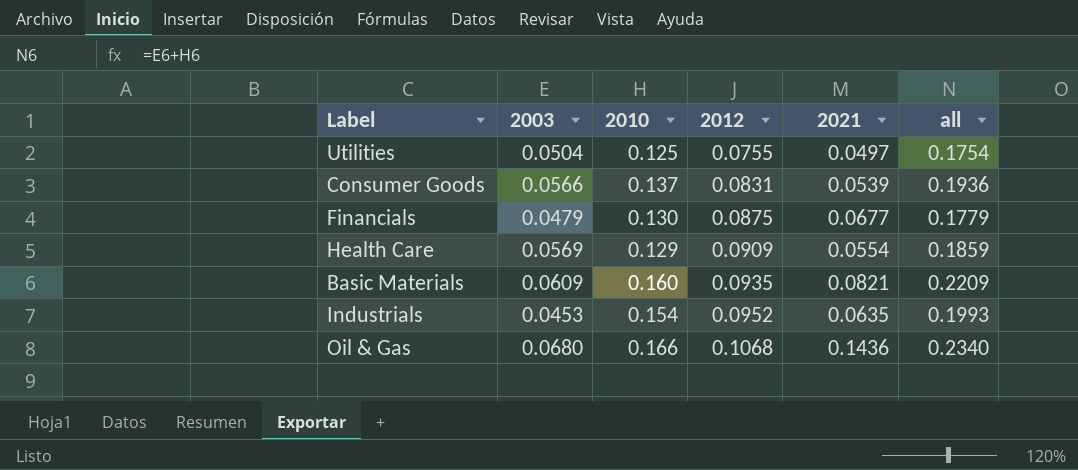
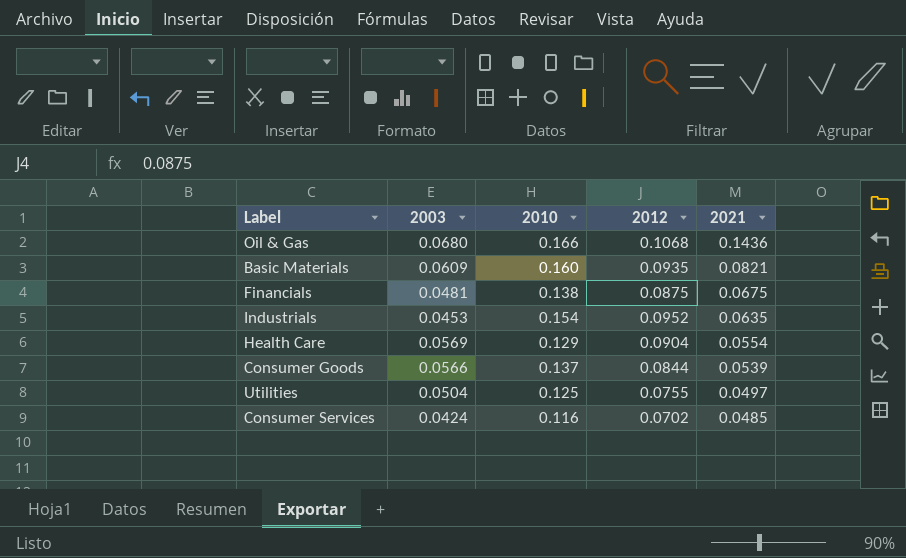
row order: 2012 ascending -> 2021 descending
column all | formula: [2003] + [2010] -> none
Financials | 2003: 0.0479 -> 0.0481
Financials | 2010: 0.130 -> 0.138
Financials | 2021: 0.0677 -> 0.0675
Health Care | 2012: 0.0909 -> 0.0904
Consumer Goods | 2012: 0.0831 -> 0.0844
row Consumer Services: none -> 0.0424 | 0.116 | 0.0702 | 0.0485

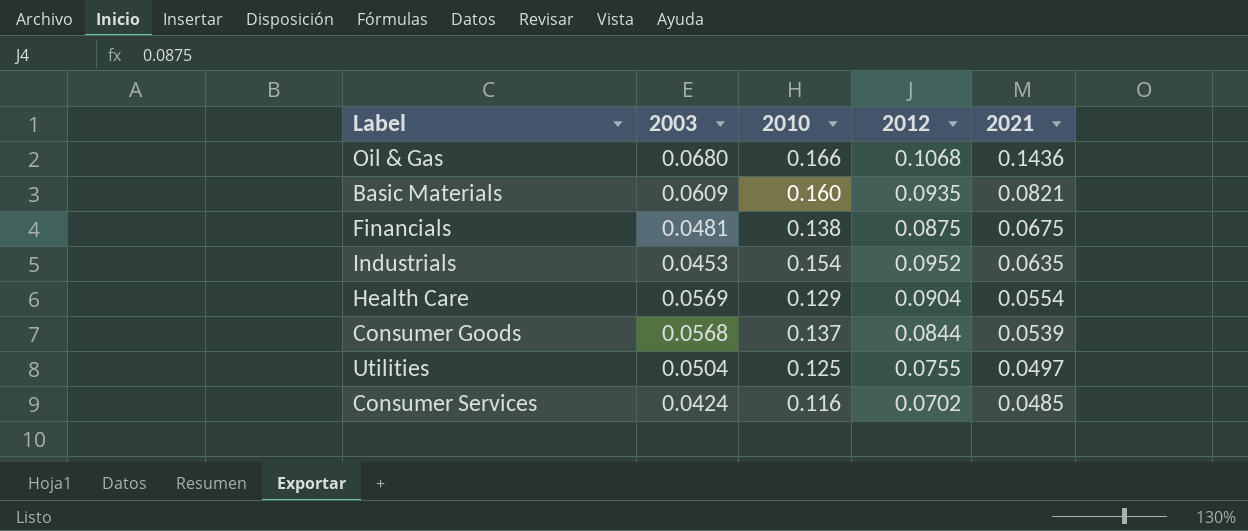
Consumer Goods | 2003: 0.0566 -> 0.0568

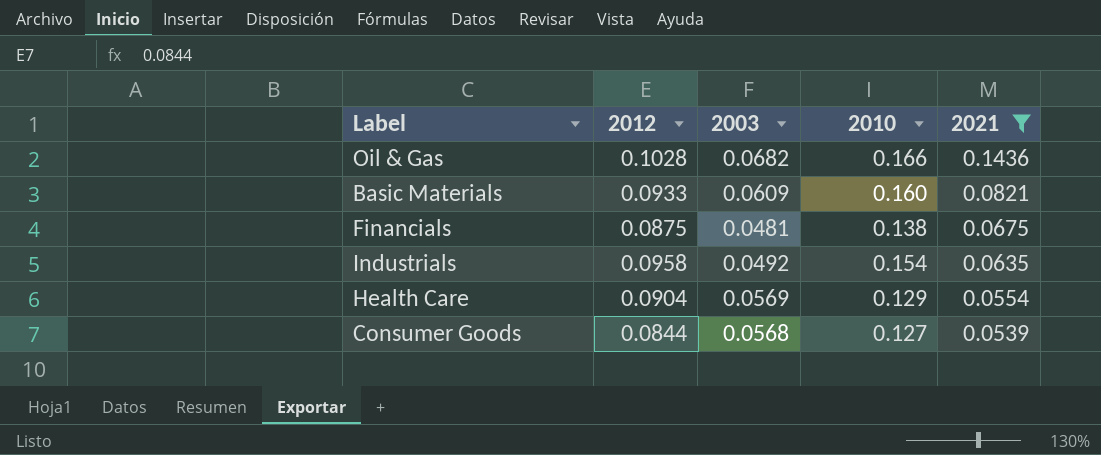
filter: none -> 2021 >= 0.0539
column 2012 | position: 4 -> 2
Oil & Gas | 2012: 0.1068 -> 0.1028
Oil & Gas | 2003: 0.0680 -> 0.0682
Basic Materials | 2012: 0.0935 -> 0.0933
Industrials | 2012: 0.0952 -> 0.0958
Industrials | 2003: 0.0453 -> 0.0492
Consumer Goods | 2010: 0.137 -> 0.127

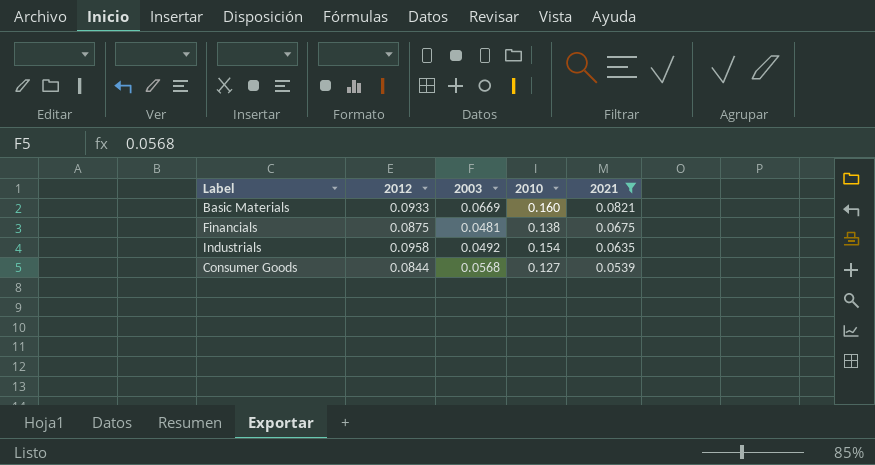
row Oil & Gas: 0.1028 | 0.0682 | 0.166 | 0.1436 -> none
row Health Care: 0.0904 | 0.0569 | 0.129 | 0.0554 -> none
Basic Materials | 2003: 0.0609 -> 0.0669

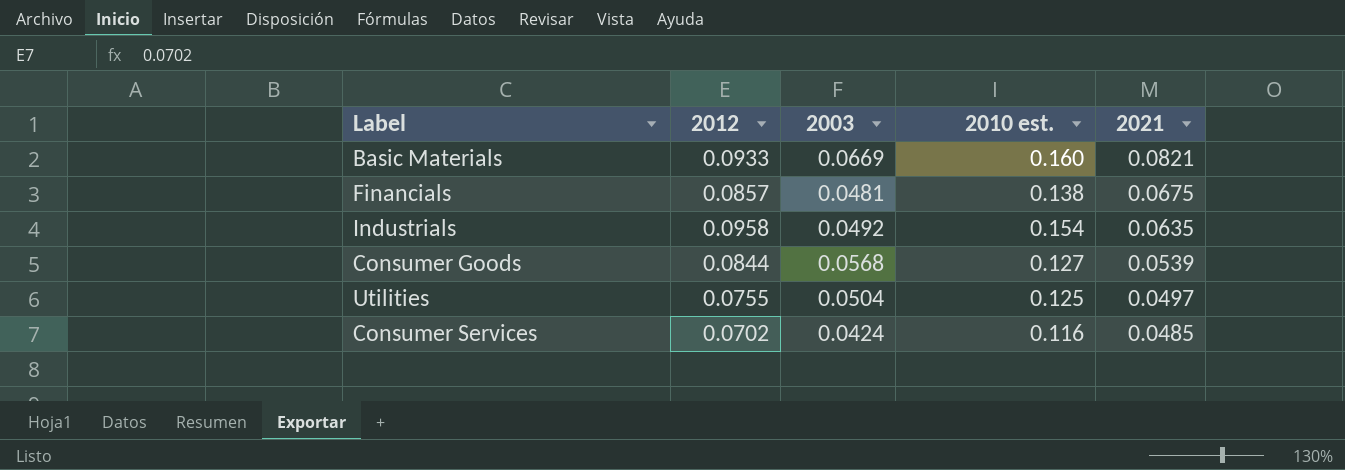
filter: 2021 >= 0.0539 -> none
column name: 2010 -> 2010 est.
Financials | 2012: 0.0875 -> 0.0857

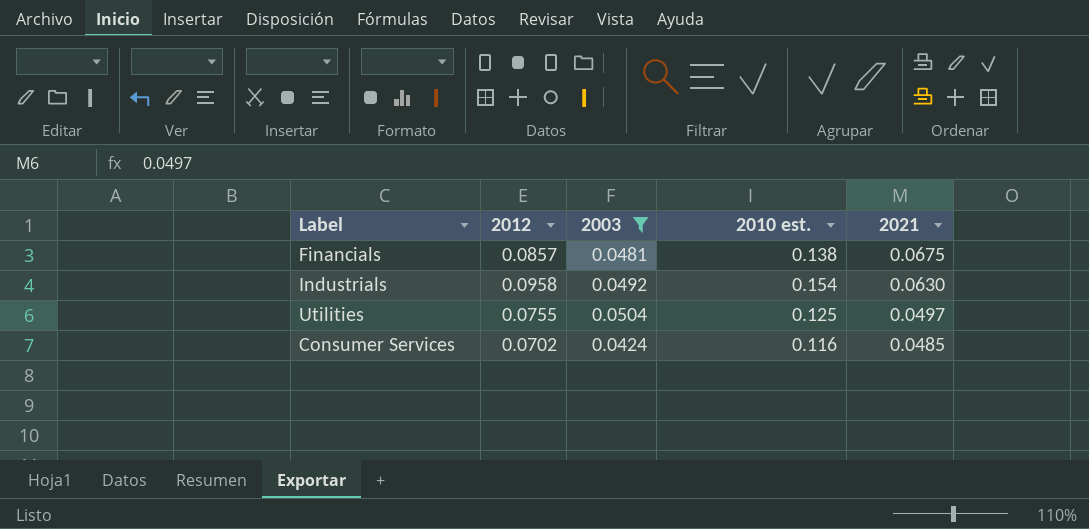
filter: none -> 2003 <= 0.0504
Industrials | 2021: 0.0635 -> 0.0630

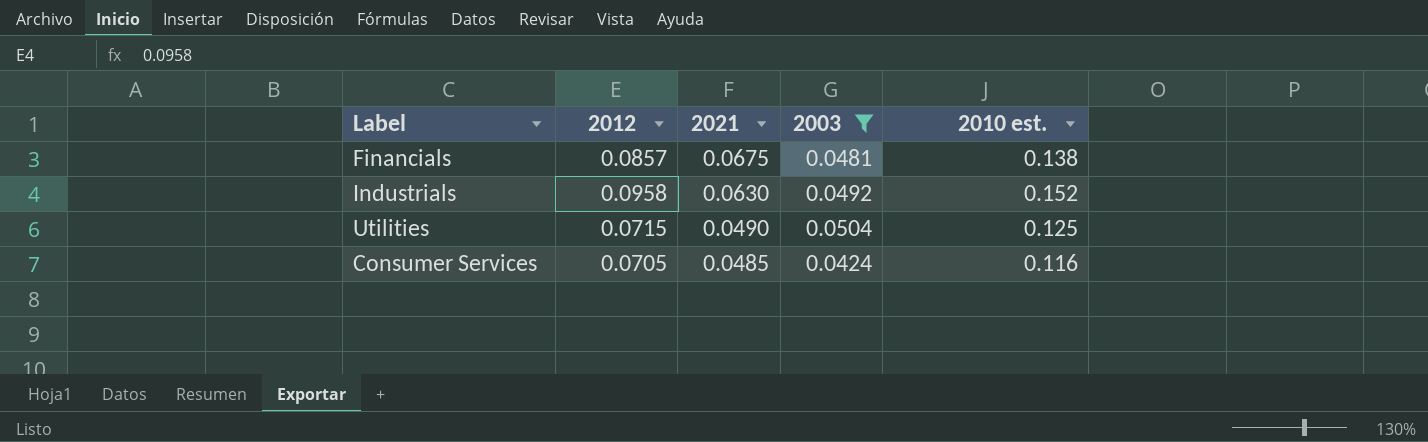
column 2021 | position: 5 -> 3
Industrials | 2010 est.: 0.154 -> 0.152
Utilities | 2012: 0.0755 -> 0.0715
Utilities | 2021: 0.0497 -> 0.0490
Consumer Services | 2012: 0.0702 -> 0.0705

